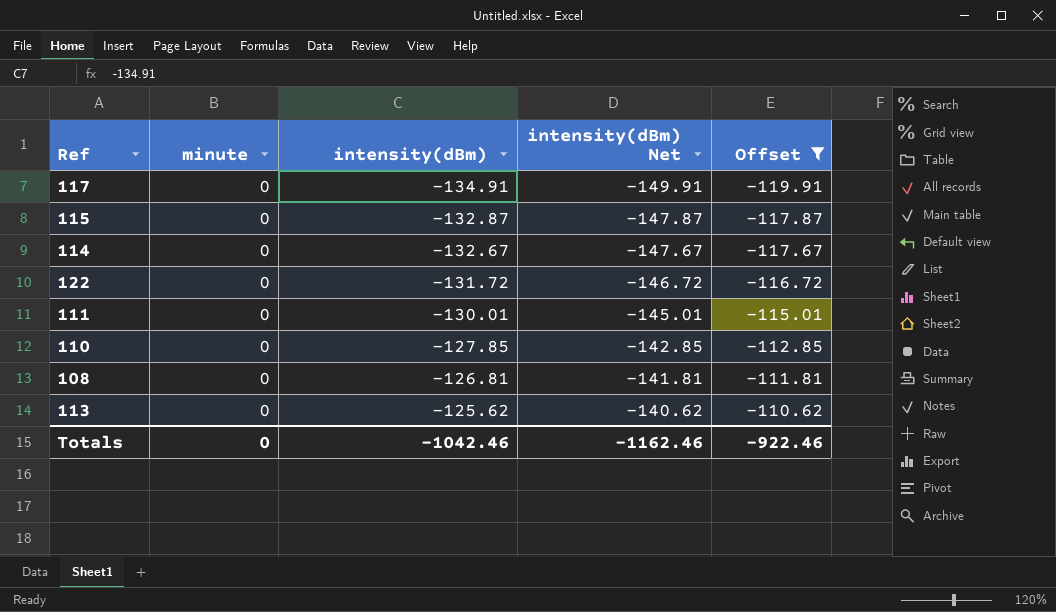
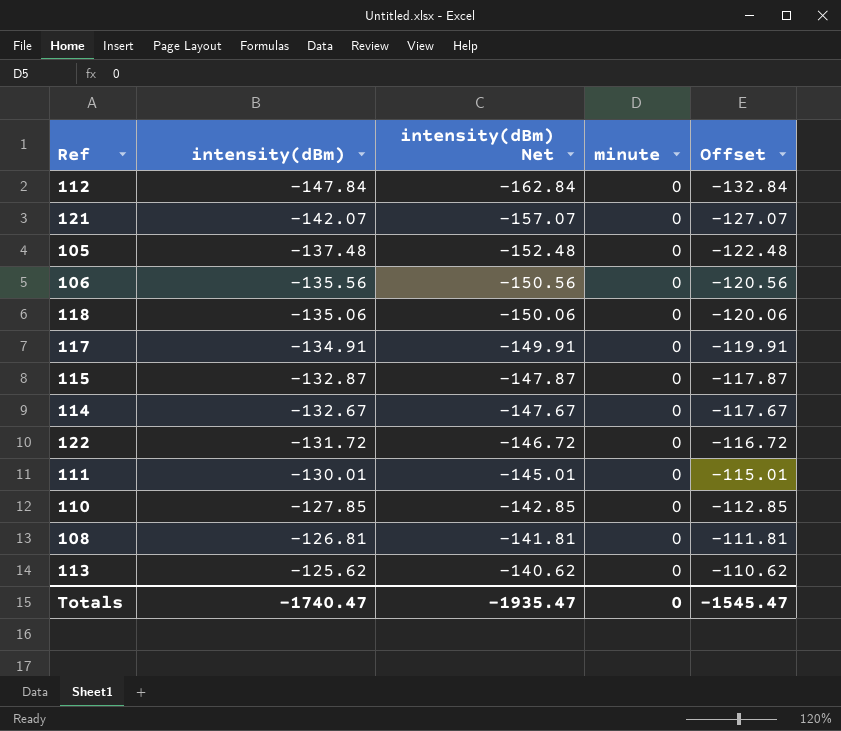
filter: Offset >= -119.91 -> none
column minute | position: 2 -> 4
Totals | intensity(dBm): -1042.46 -> -1740.47
Totals | intensity(dBm) Net: -1162.46 -> -1935.47
Totals | Offset: -922.46 -> -1545.47

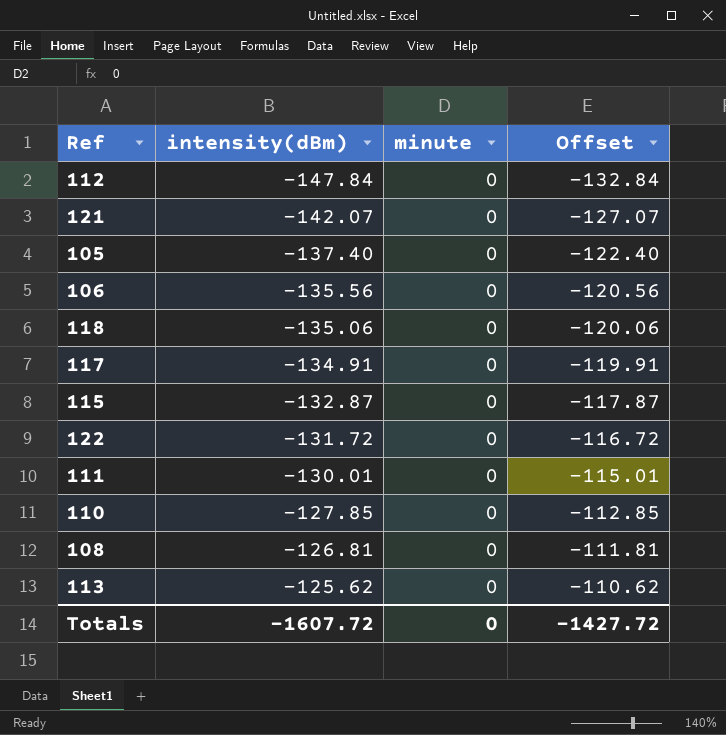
column intensity(dBm) Net | formula: [intensity(dBm)] - 15 -> none
row 114: -132.67 | -147.67 | 0 | -117.67 -> none
105 | intensity(dBm): -137.48 -> -137.40
105 | Offset: -122.48 -> -122.40
Totals | intensity(dBm): -1740.47 -> -1607.72
Totals | Offset: -1545.47 -> -1427.72

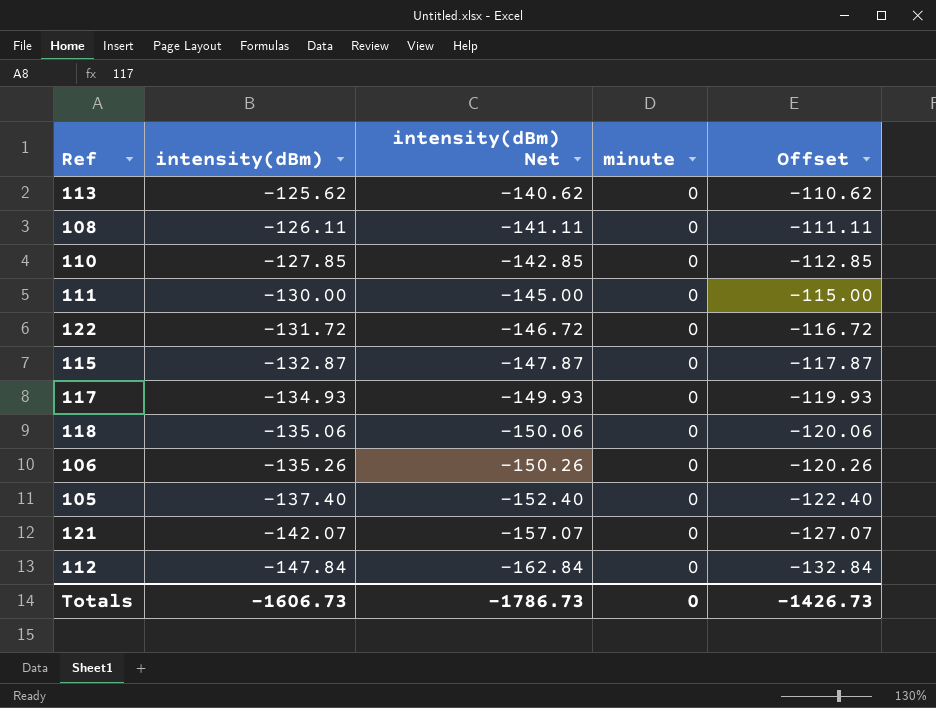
row order: intensity(dBm) ascending -> intensity(dBm) descending
column intensity(dBm) Net | formula: none -> [intensity(dBm)] - 15
108 | intensity(dBm): -126.81 -> -126.11
108 | Offset: -111.81 -> -111.11
111 | intensity(dBm): -130.01 -> -130.00
111 | Offset: -115.01 -> -115.00
117 | intensity(dBm): -134.91 -> -134.93
117 | Offset: -119.91 -> -119.93
106 | intensity(dBm): -135.56 -> -135.26
106 | Offset: -120.56 -> -120.26
Totals | intensity(dBm): -1607.72 -> -1606.73
Totals | Offset: -1427.72 -> -1426.73

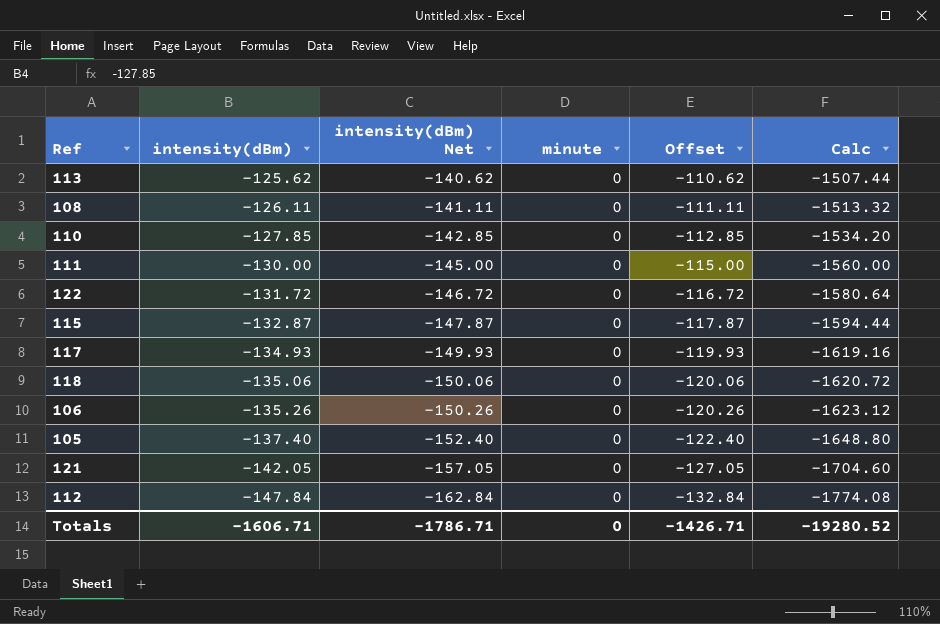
column Calc | formula: none -> [intensity(dBm)] * 12
121 | intensity(dBm): -142.07 -> -142.05
121 | intensity(dBm) Net: -157.07 -> -157.05
121 | Offset: -127.07 -> -127.05
Totals | intensity(dBm): -1606.73 -> -1606.71
Totals | intensity(dBm) Net: -1786.73 -> -1786.71
Totals | Offset: -1426.73 -> -1426.71

